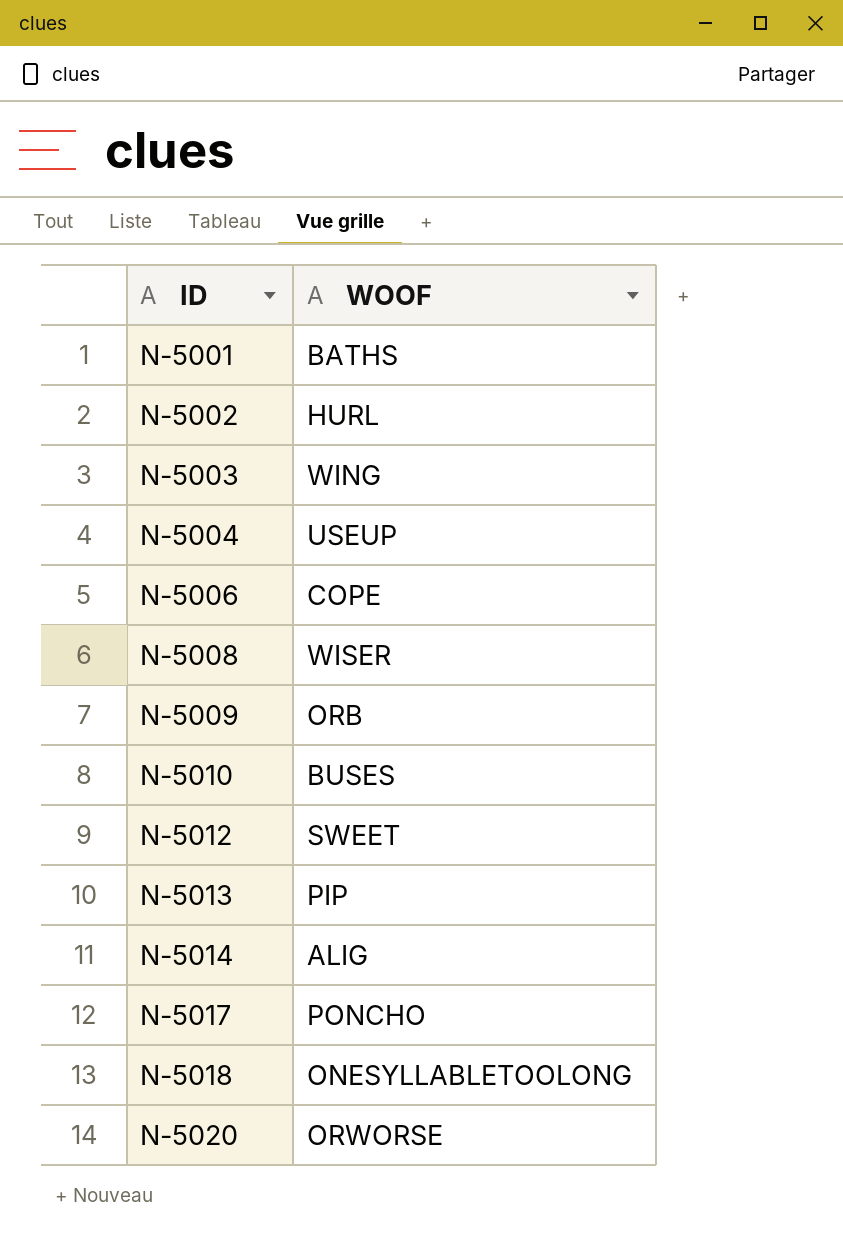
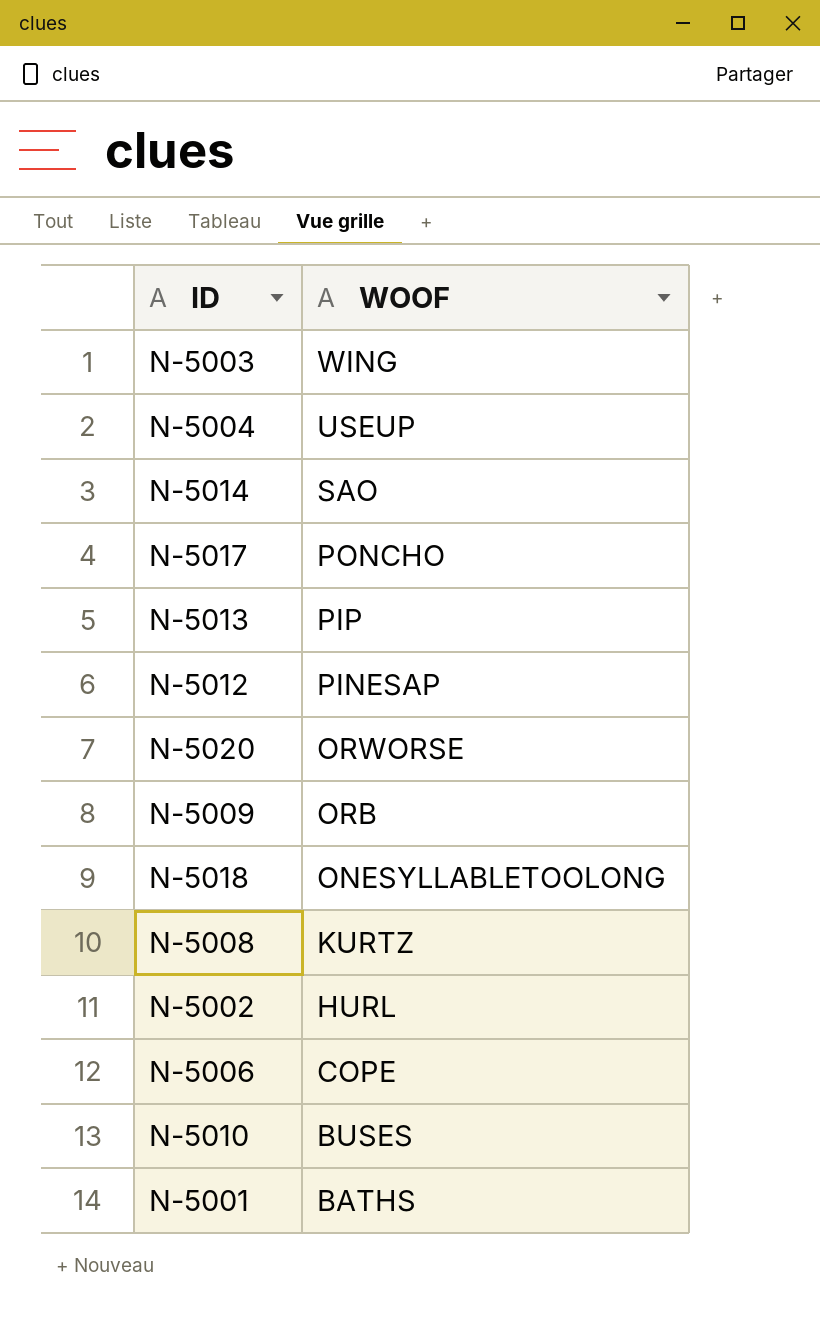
row order: ID ascending -> WOOF descending
N-5014 | WOOF: ALIG -> SAO
N-5012 | WOOF: SWEET -> PINESAP
N-5008 | WOOF: WISER -> KURTZ

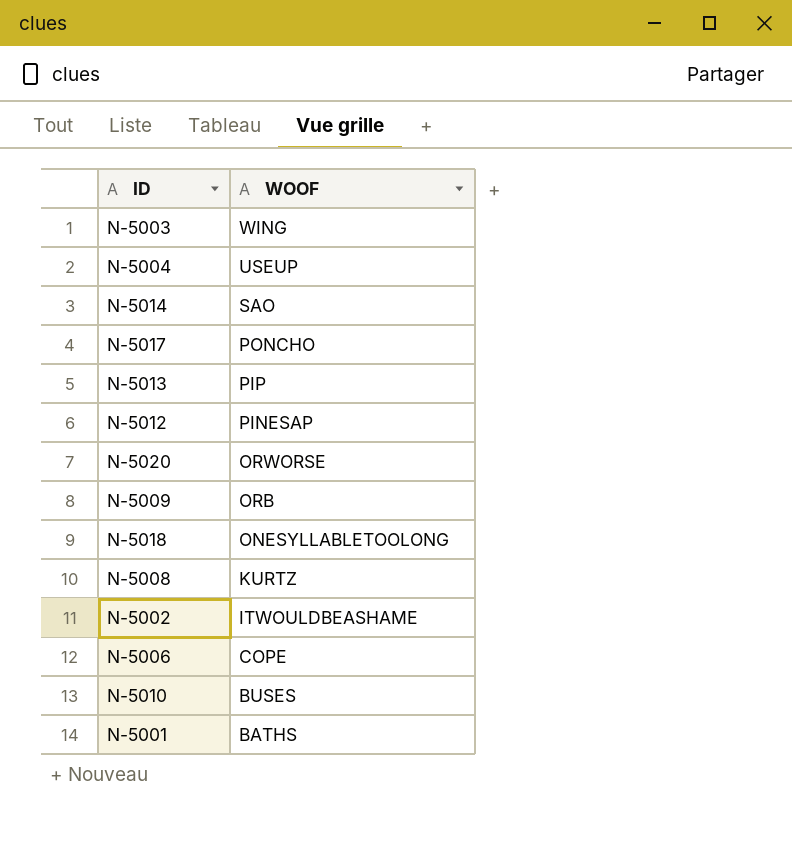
N-5002 | WOOF: HURL -> ITWOULDBEASHAME

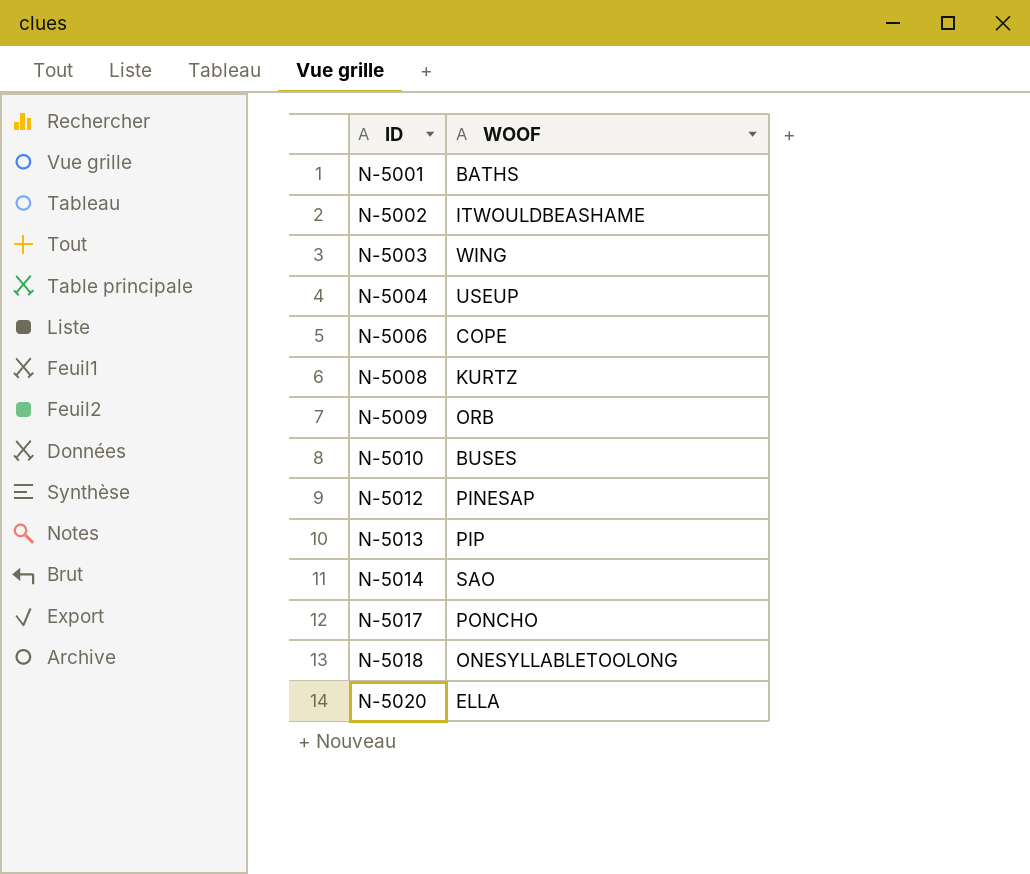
row order: WOOF descending -> ID ascending
N-5020 | WOOF: ORWORSE -> ELLA

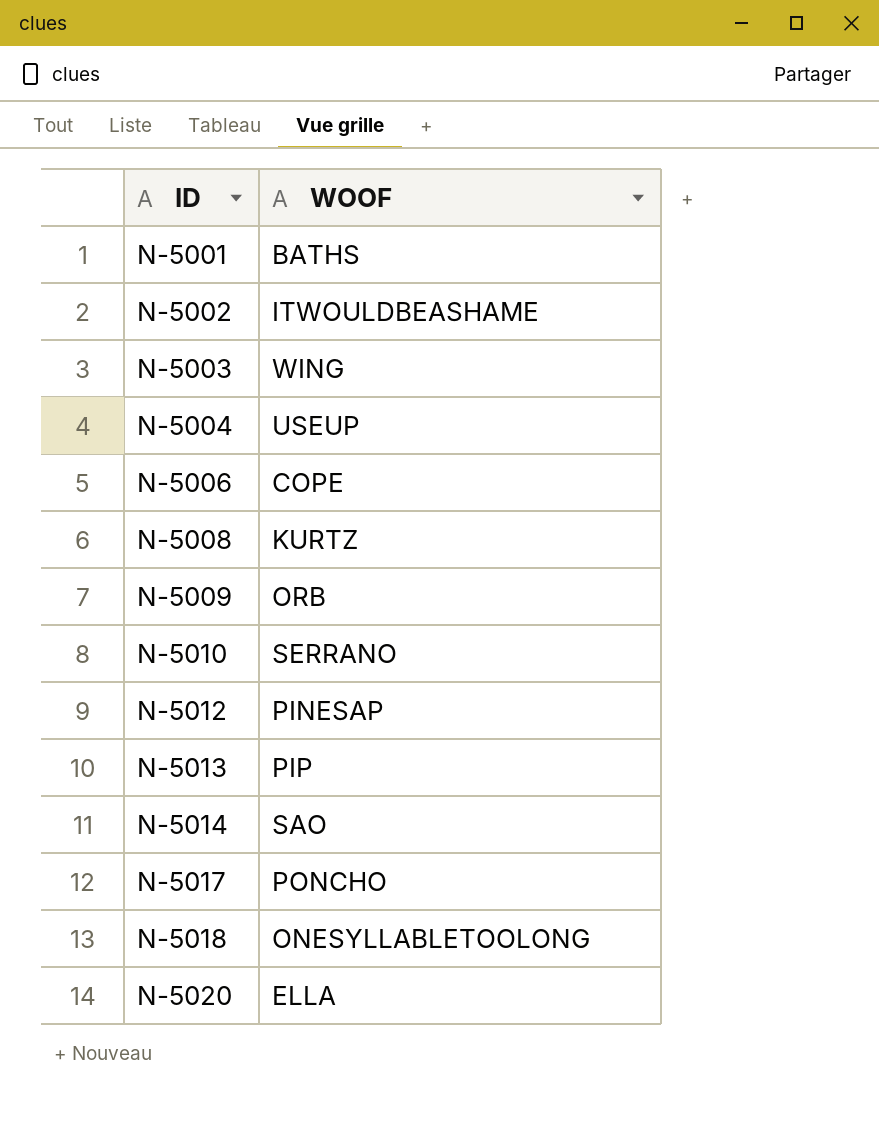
N-5010 | WOOF: BUSES -> SERRANO

